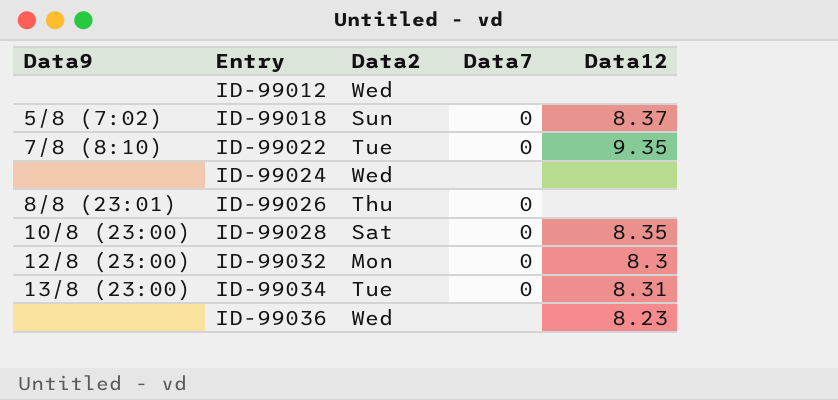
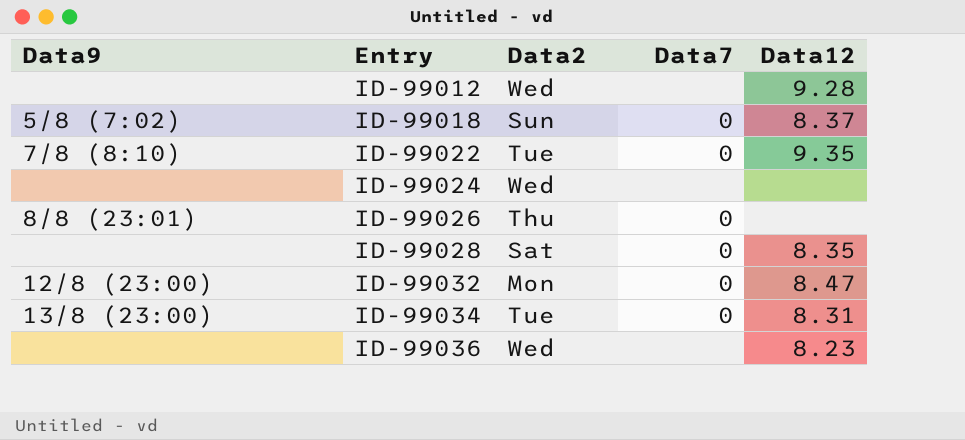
ID-99012 | Data12: none -> 9.28
ID-99028 | Data9: 10/8 (23:00) -> none
ID-99032 | Data12: 8.3 -> 8.47

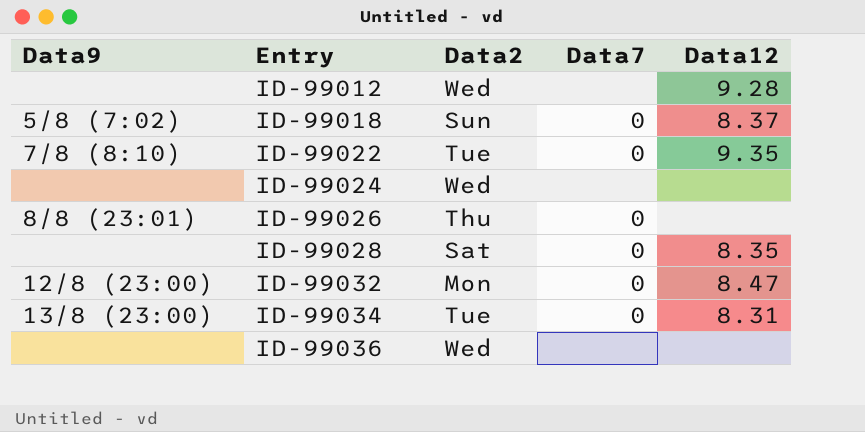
ID-99036 | Data12: 8.23 -> none

